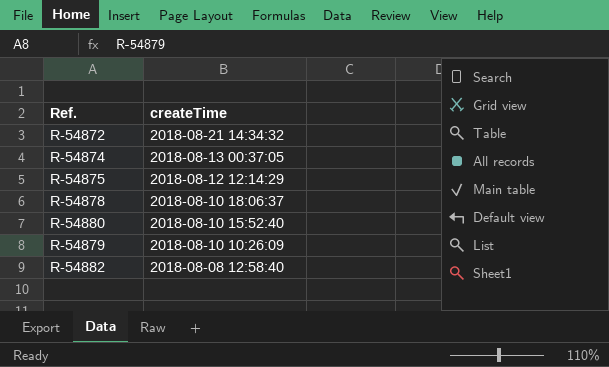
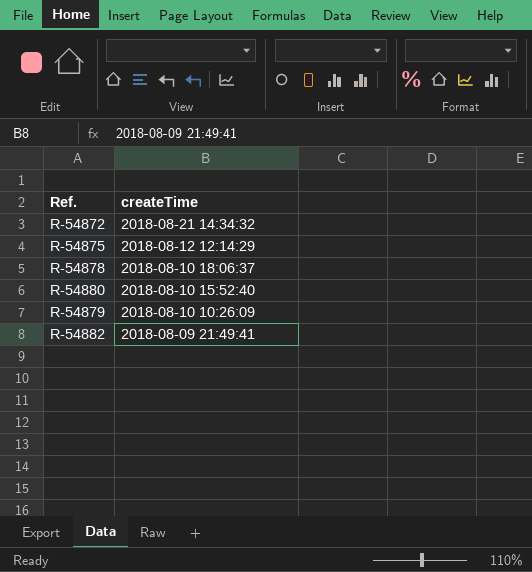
row R-54874: 2018-08-13 00:37:05 -> none
R-54882 | createTime: 2018-08-08 12:58:40 -> 2018-08-09 21:49:41

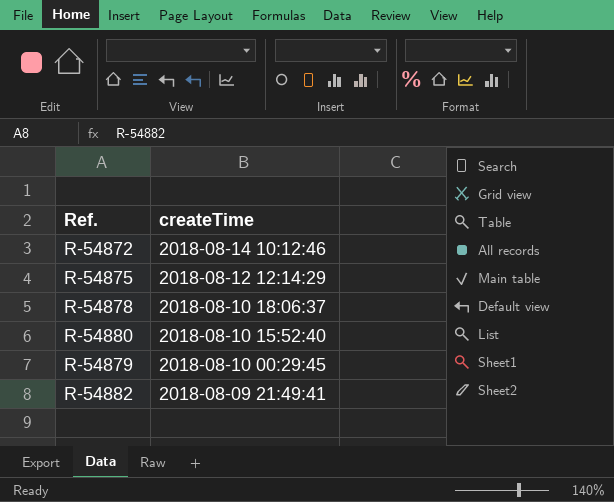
R-54872 | createTime: 2018-08-21 14:34:32 -> 2018-08-14 10:12:46
R-54879 | createTime: 2018-08-10 10:26:09 -> 2018-08-10 00:29:45

